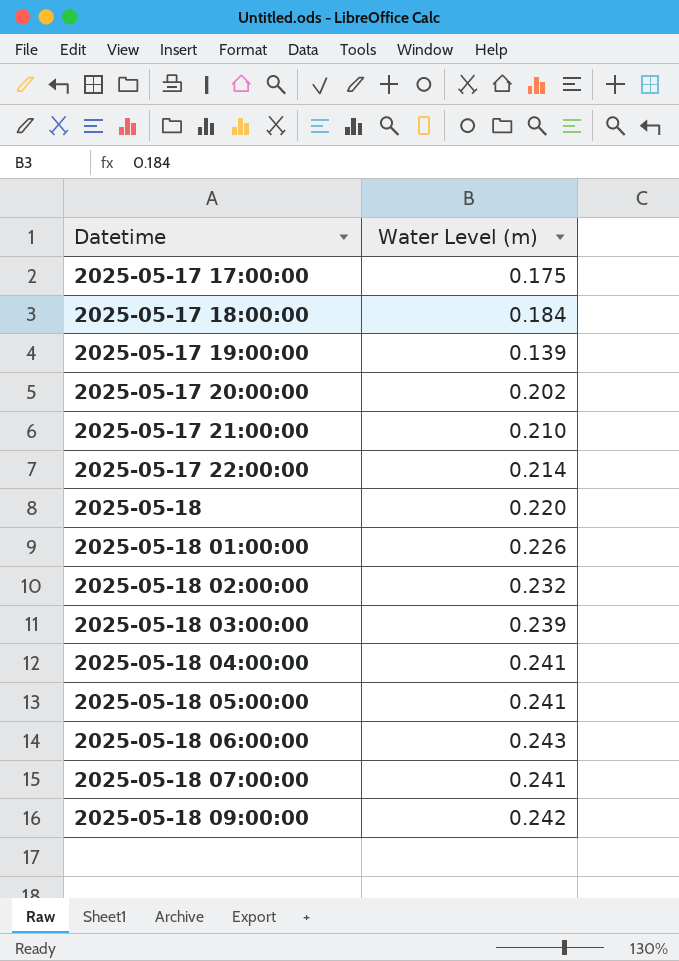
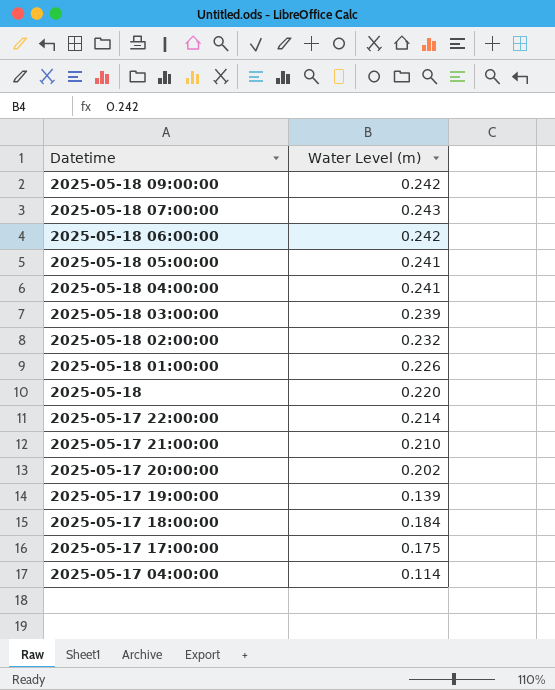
row order: Datetime ascending -> Datetime descending
2025-05-18 07:00:00 | Water Level (m): 0.241 -> 0.243
2025-05-18 06:00:00 | Water Level (m): 0.243 -> 0.242
row 2025-05-17 04:00:00: none -> 0.114

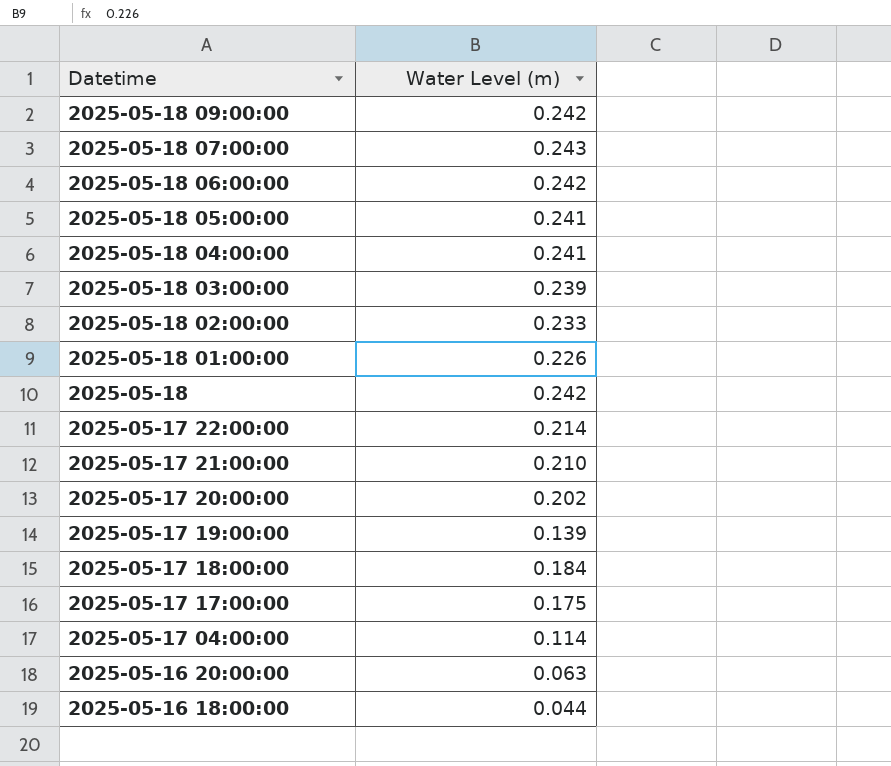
2025-05-18 02:00:00 | Water Level (m): 0.232 -> 0.233
2025-05-18 | Water Level (m): 0.220 -> 0.242
row 2025-05-16 20:00:00: none -> 0.063
row 2025-05-16 18:00:00: none -> 0.044

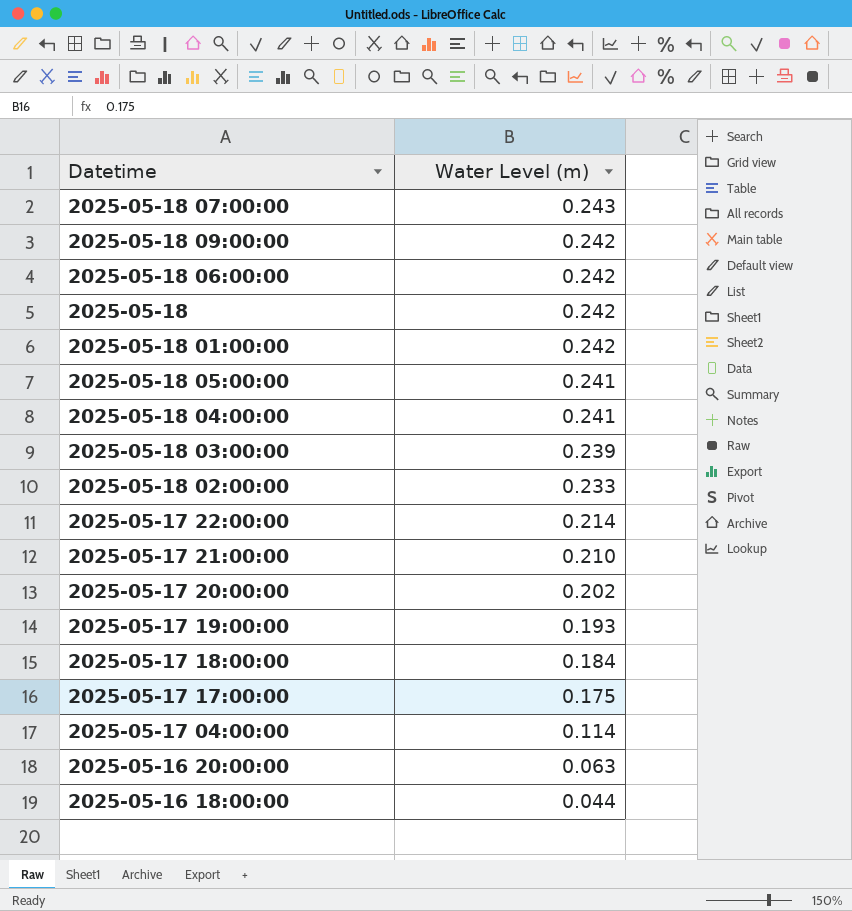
row order: Datetime descending -> Water Level (m) descending
2025-05-18 01:00:00 | Water Level (m): 0.226 -> 0.242
2025-05-17 19:00:00 | Water Level (m): 0.139 -> 0.193

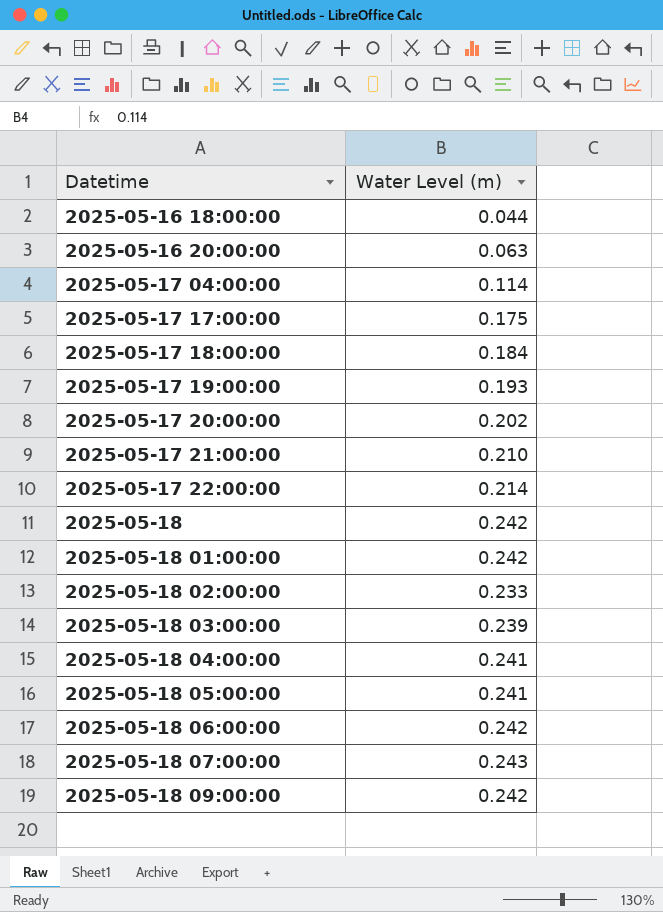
row order: Water Level (m) descending -> Datetime ascending

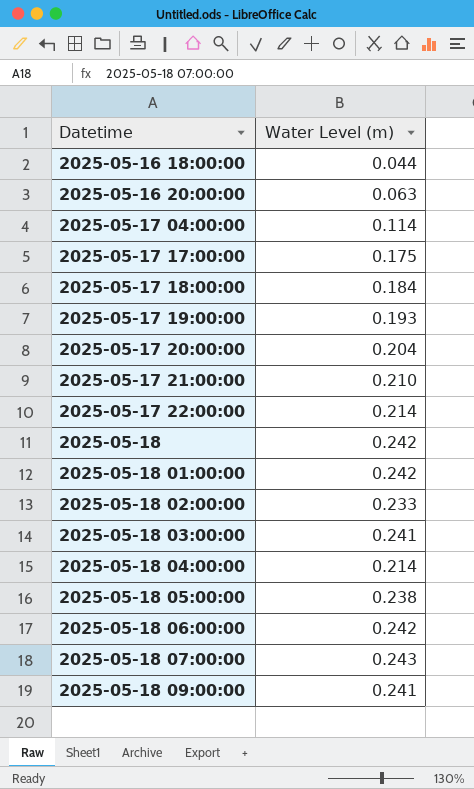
2025-05-17 20:00:00 | Water Level (m): 0.202 -> 0.204
2025-05-18 03:00:00 | Water Level (m): 0.239 -> 0.241
2025-05-18 04:00:00 | Water Level (m): 0.241 -> 0.214
2025-05-18 05:00:00 | Water Level (m): 0.241 -> 0.238
2025-05-18 09:00:00 | Water Level (m): 0.242 -> 0.241

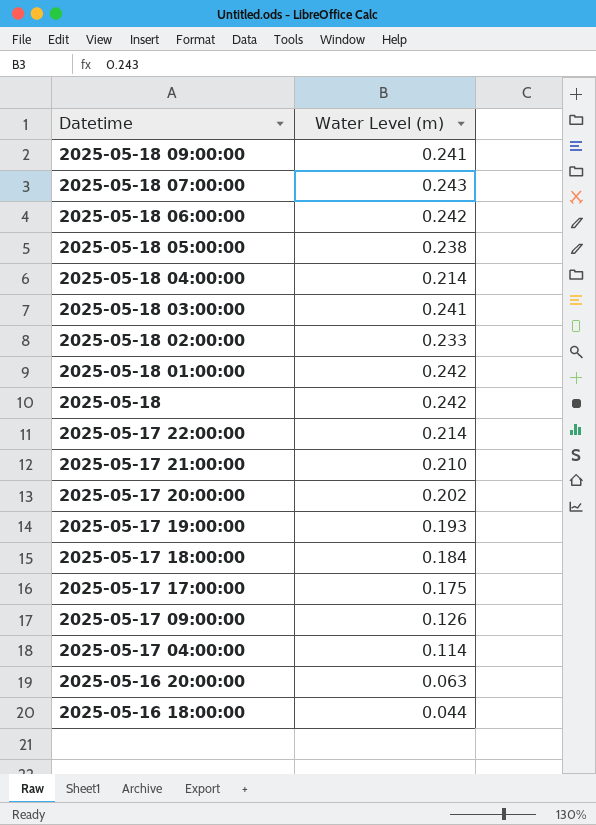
row order: Datetime ascending -> Datetime descending
2025-05-17 20:00:00 | Water Level (m): 0.204 -> 0.202
row 2025-05-17 09:00:00: none -> 0.126

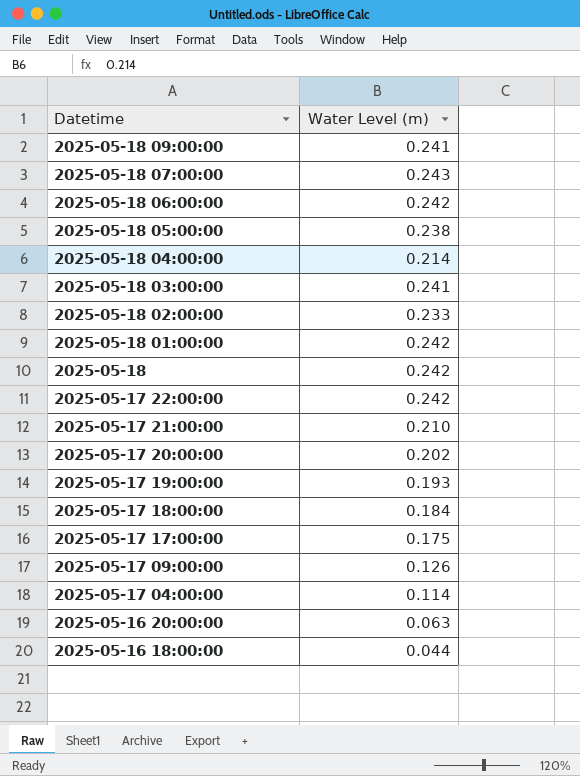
2025-05-17 22:00:00 | Water Level (m): 0.214 -> 0.242

